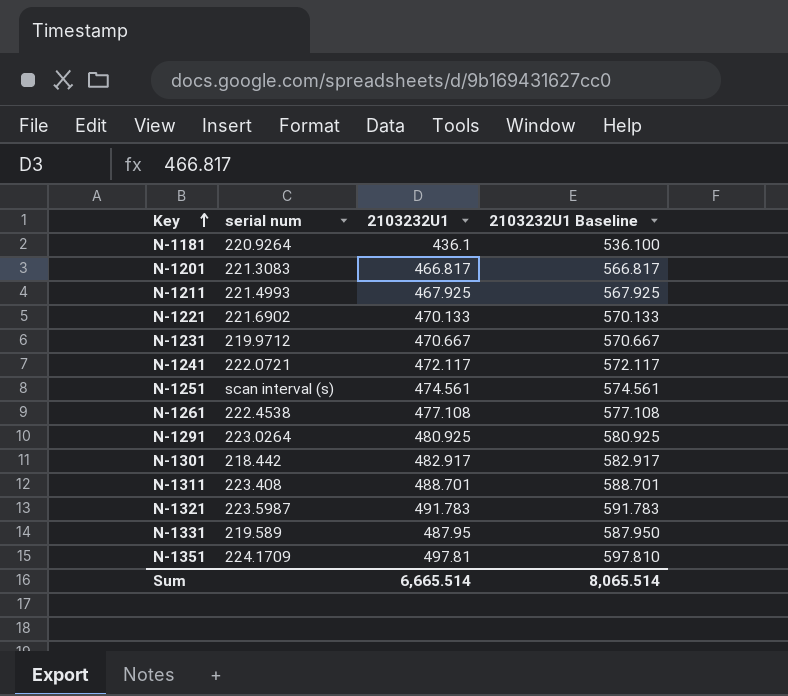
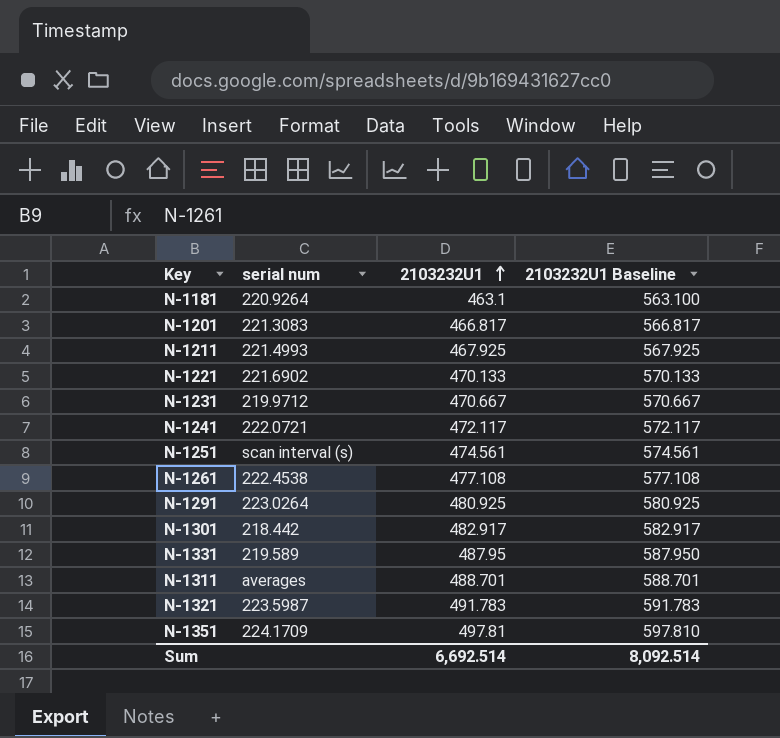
row order: Key ascending -> 2103232U1 ascending
N-1181 | 2103232U1: 436.1 -> 463.1
N-1181 | 2103232U1 Baseline: 536.100 -> 563.100
N-1311 | serial num: 223.408 -> averages
Sum | 2103232U1: 6,665.514 -> 6,692.514
Sum | 2103232U1 Baseline: 8,065.514 -> 8,092.514

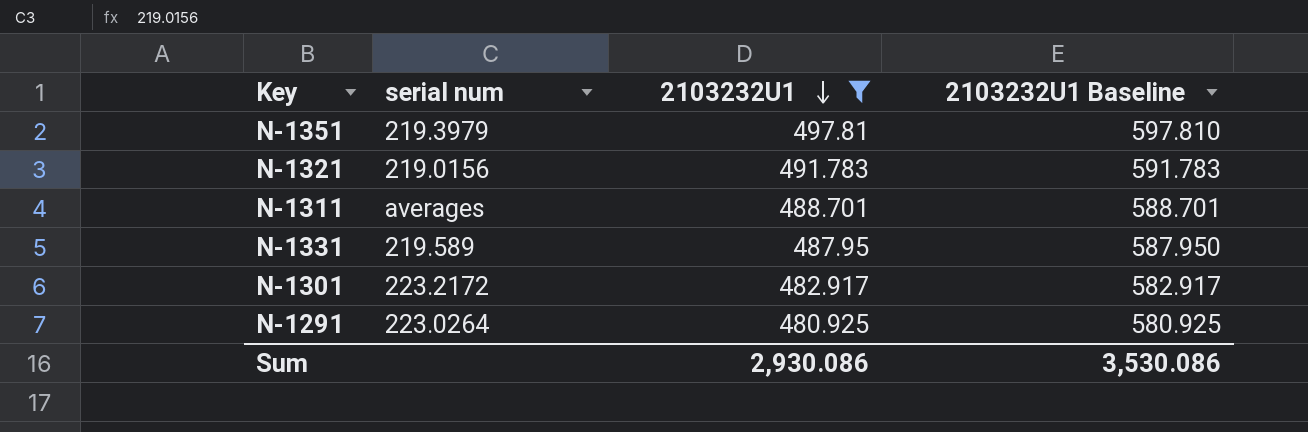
filter: none -> 2103232U1 >= 480.925
row order: 2103232U1 ascending -> 2103232U1 descending
N-1351 | serial num: 224.1709 -> 219.3979
N-1321 | serial num: 223.5987 -> 219.0156
N-1301 | serial num: 218.442 -> 223.2172
Sum | 2103232U1: 6,692.514 -> 2,930.086
Sum | 2103232U1 Baseline: 8,092.514 -> 3,530.086

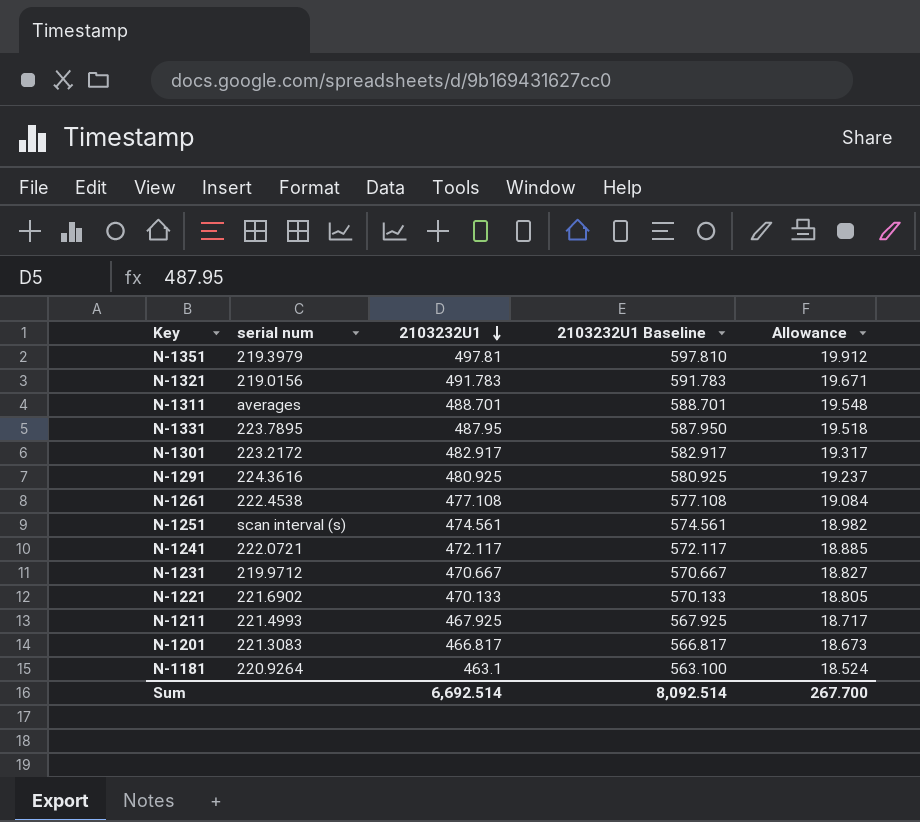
filter: 2103232U1 >= 480.925 -> none
column Allowance | formula: none -> [2103232U1] * 0.04
N-1331 | serial num: 219.589 -> 223.7895
N-1291 | serial num: 223.0264 -> 224.3616
Sum | 2103232U1: 2,930.086 -> 6,692.514
Sum | 2103232U1 Baseline: 3,530.086 -> 8,092.514

